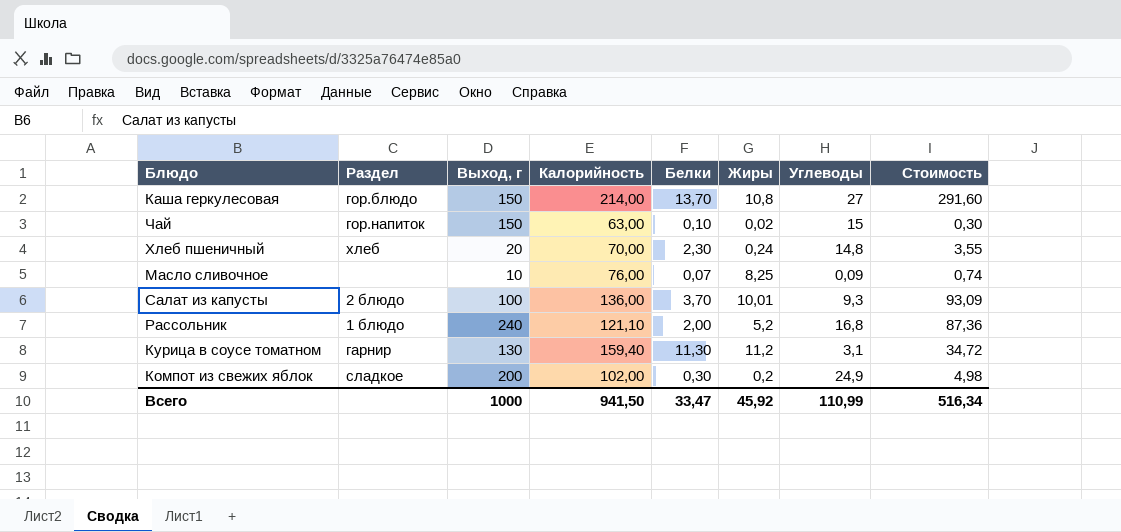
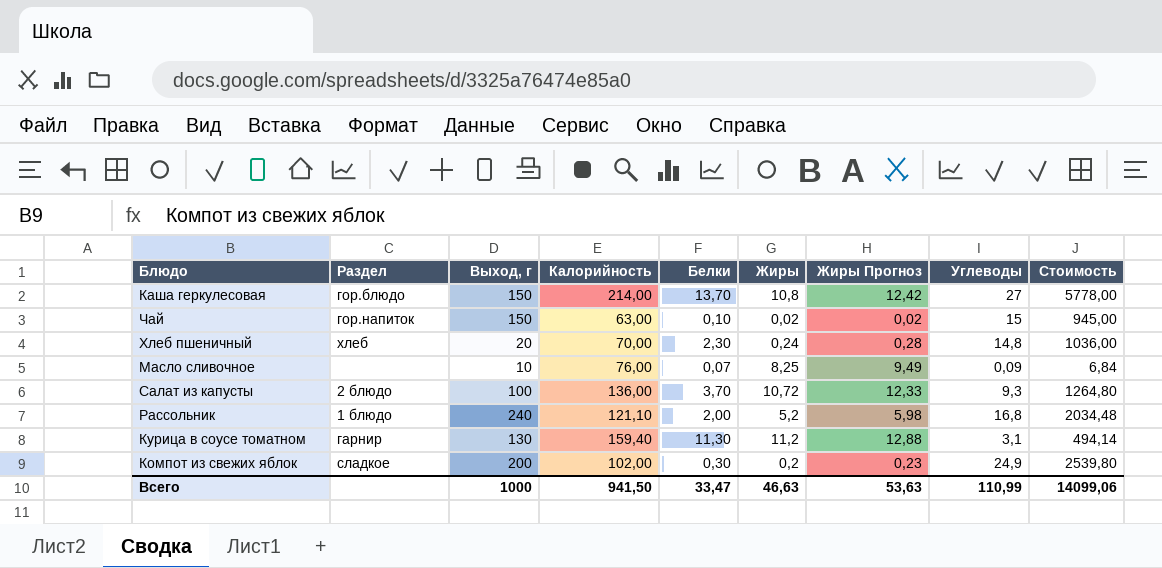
column Жиры Прогноз | formula: none -> [Жиры] * 1,15
column Стоимость | formula: [Жиры] * [Углеводы] -> [Калорийность] * [Углеводы]
Салат из капусты | Жиры: 10,01 -> 10,72
Всего | Жиры: 45,92 -> 46,63
Всего | Стоимость: 516,34 -> 14099,06

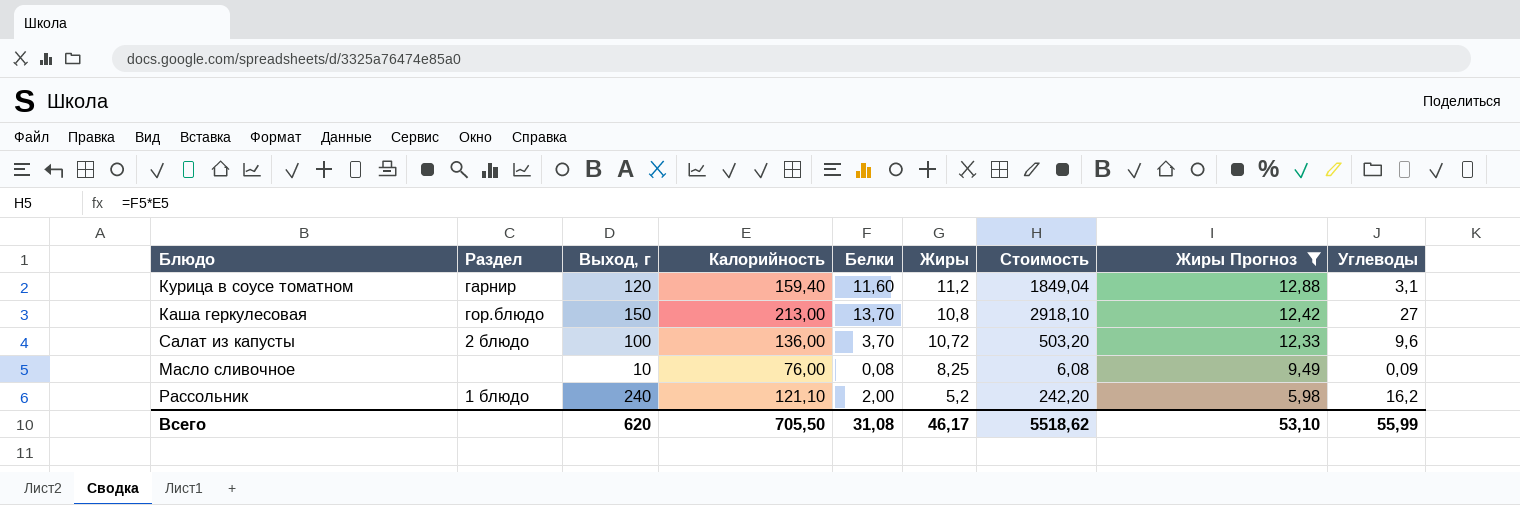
filter: none -> Жиры Прогноз >= 5,98
row order: none -> Жиры descending
column Стоимость | formula: [Калорийность] * [Углеводы] -> [Калорийность] * [Белки]
column Стоимость | position: 9 -> 7
Курица в соусе томатном | Выход, г: 130 -> 120
Курица в соусе томатном | Белки: 11,30 -> 11,60
Каша геркулесовая | Калорийность: 214,00 -> 213,00
Салат из капусты | Углеводы: 9,3 -> 9,6
Масло сливочное | Белки: 0,07 -> 0,08
Рассольник | Углеводы: 16,8 -> 16,2
Всего | Выход, г: 1000 -> 620
Всего | Калорийность: 941,50 -> 705,50
Всего | Белки: 33,47 -> 31,08
Всего | Жиры: 46,63 -> 46,17
Всего | Стоимость: 14099,06 -> 5518,62
Всего | Жиры Прогноз: 53,63 -> 53,10
Всего | Углеводы: 110,99 -> 55,99

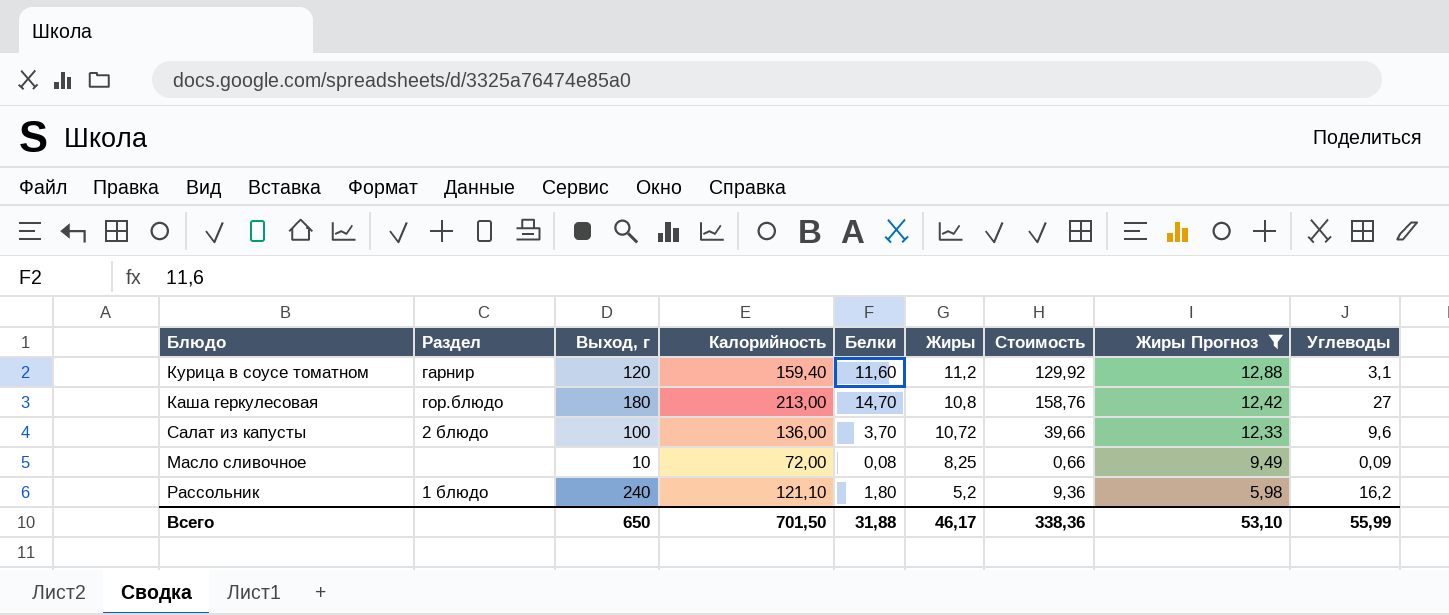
column Стоимость | formula: [Калорийность] * [Белки] -> [Белки] * [Жиры]
Каша геркулесовая | Выход, г: 150 -> 180
Каша геркулесовая | Белки: 13,70 -> 14,70
Масло сливочное | Калорийность: 76,00 -> 72,00
Рассольник | Белки: 2,00 -> 1,80
Всего | Выход, г: 620 -> 650
Всего | Калорийность: 705,50 -> 701,50
Всего | Белки: 31,08 -> 31,88
Всего | Стоимость: 5518,62 -> 338,36

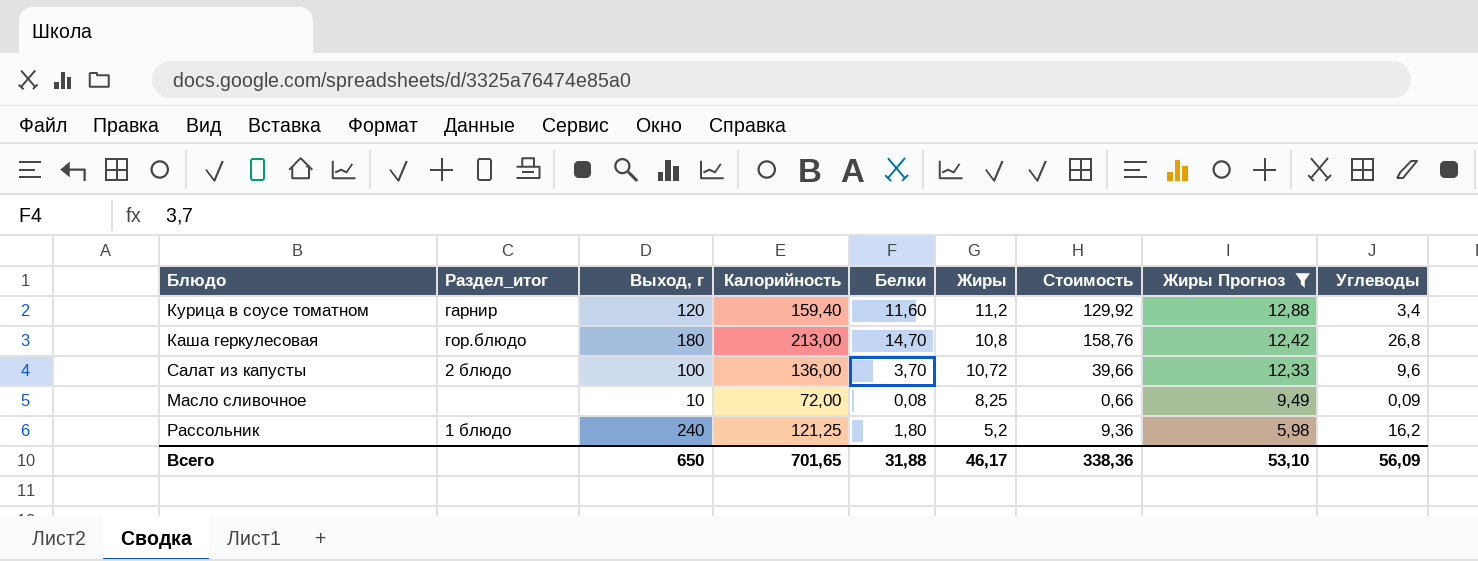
column name: Раздел -> Раздел_итог
Курица в соусе томатном | Углеводы: 3,1 -> 3,4
Каша геркулесовая | Углеводы: 27 -> 26,8
Рассольник | Калорийность: 121,10 -> 121,25
Всего | Калорийность: 701,50 -> 701,65
Всего | Углеводы: 55,99 -> 56,09

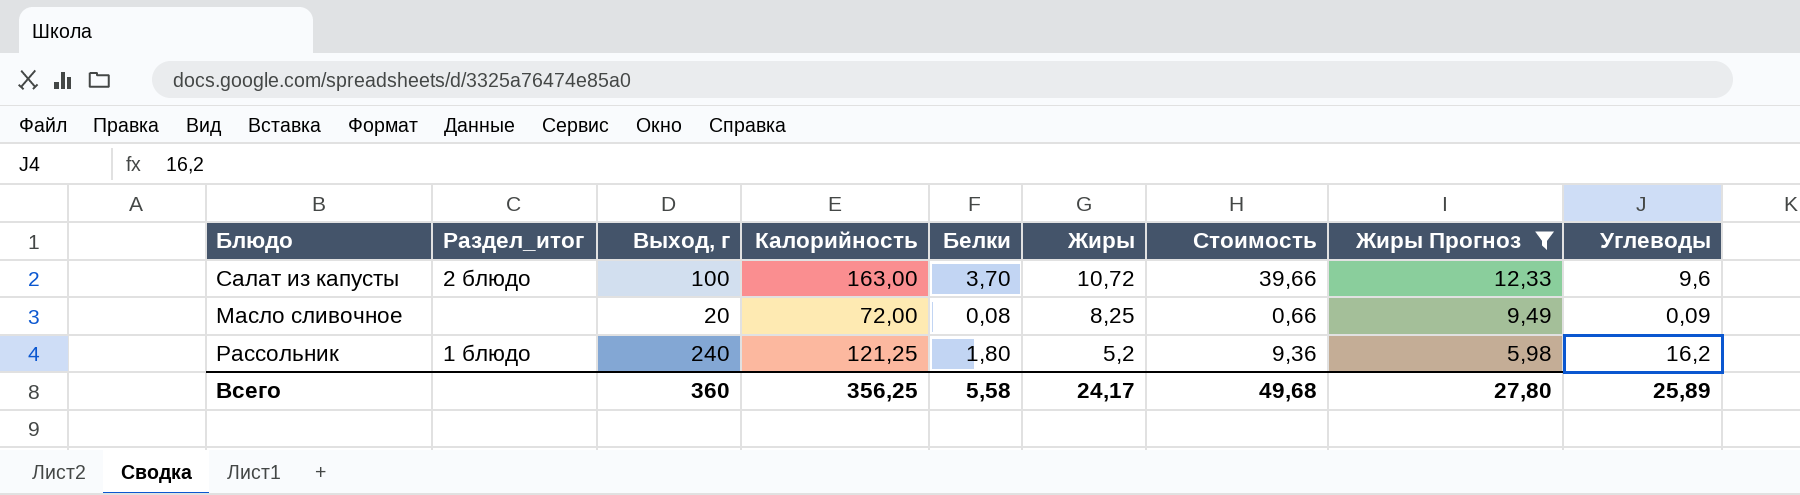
row Курица в соусе томатном: гарнир | 120 | 159,40 | 11,60 | 11,2 | 129,92 | 12,88 | 3,4 -> none
row Каша геркулесовая: гор.блюдо | 180 | 213,00 | 14,70 | 10,8 | 158,76 | 12,42 | 26,8 -> none
Салат из капусты | Калорийность: 136,00 -> 163,00
Масло сливочное | Выход, г: 10 -> 20
Всего | Выход, г: 650 -> 360
Всего | Калорийность: 701,65 -> 356,25
Всего | Белки: 31,88 -> 5,58
Всего | Жиры: 46,17 -> 24,17
Всего | Стоимость: 338,36 -> 49,68
Всего | Жиры Прогноз: 53,10 -> 27,80
Всего | Углеводы: 56,09 -> 25,89

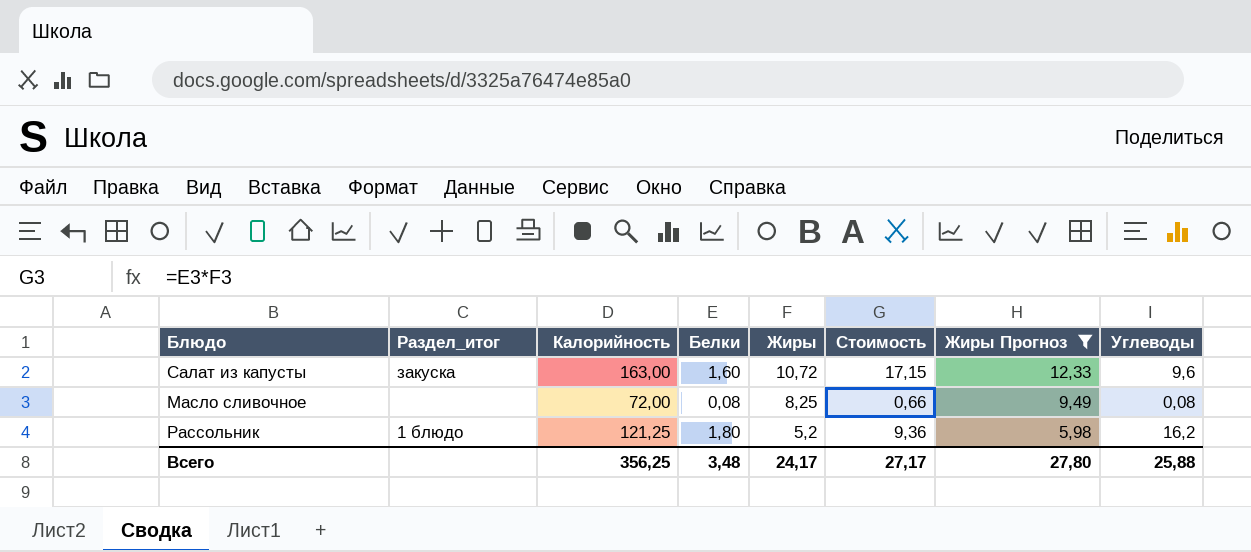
column Выход, г | position: 3 -> none
Салат из капусты | Раздел_итог: 2 блюдо -> закуска
Салат из капусты | Белки: 3,70 -> 1,60
Салат из капусты | Стоимость: 39,66 -> 17,15
Масло сливочное | Углеводы: 0,09 -> 0,08
Всего | Белки: 5,58 -> 3,48
Всего | Стоимость: 49,68 -> 27,17
Всего | Углеводы: 25,89 -> 25,88

